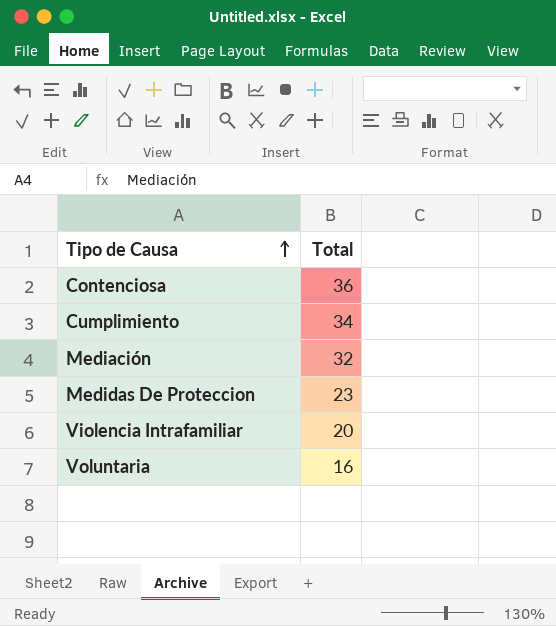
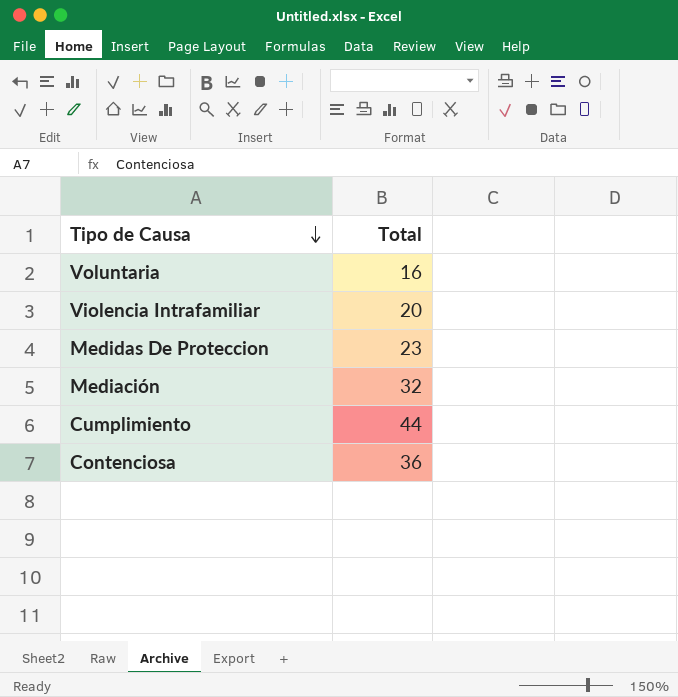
row order: Tipo de Causa ascending -> Tipo de Causa descending
Cumplimiento | Total: 34 -> 44

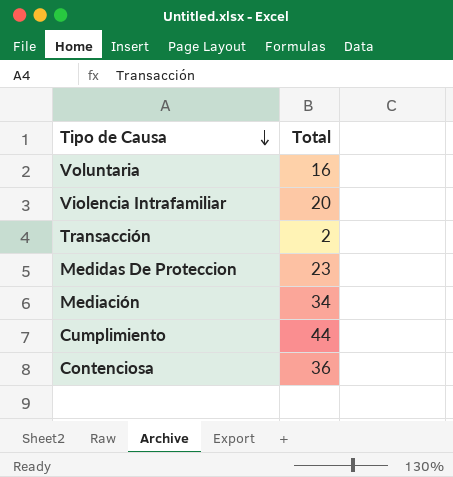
row Transacción: none -> 2
Mediación | Total: 32 -> 34

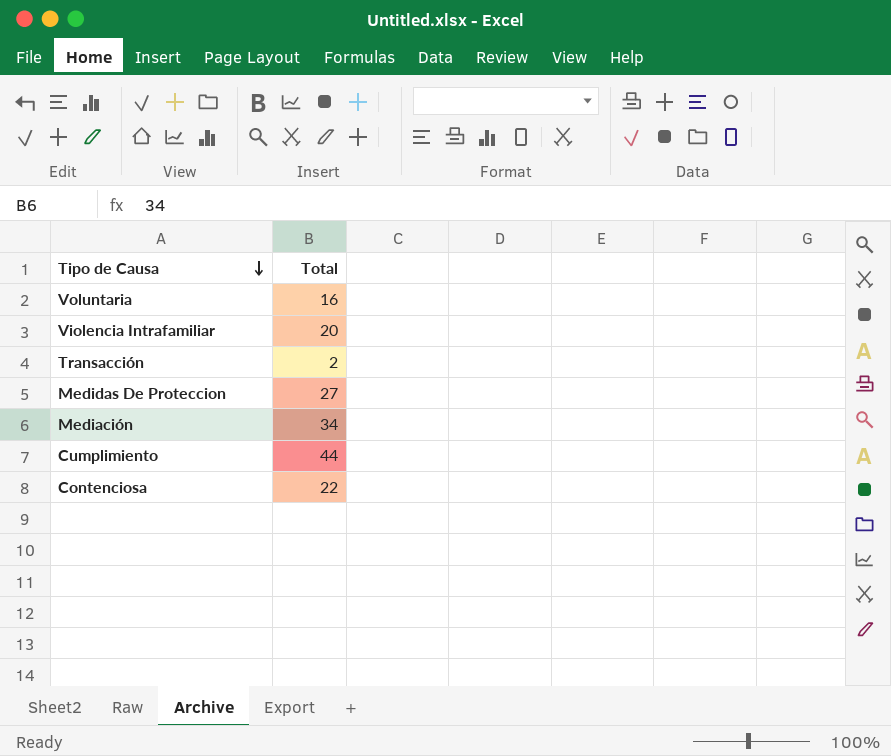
Medidas De Proteccion | Total: 23 -> 27
Contenciosa | Total: 36 -> 22

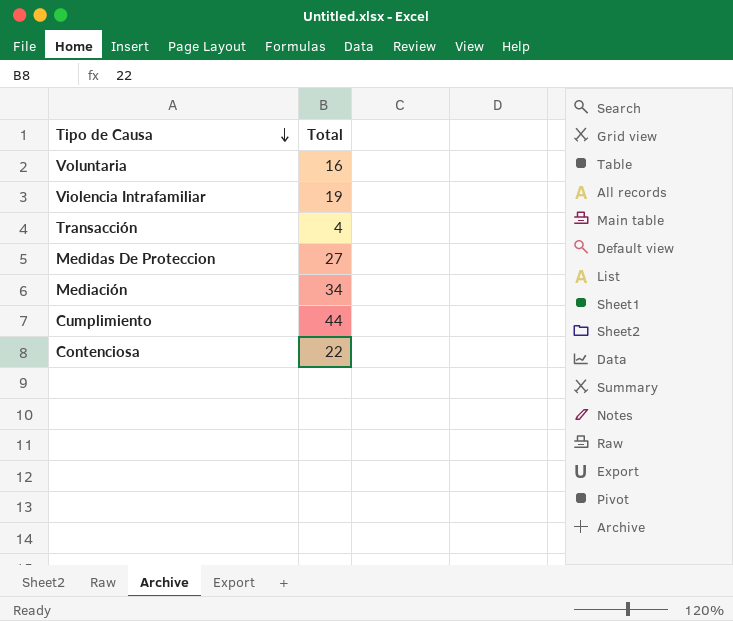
Violencia Intrafamiliar | Total: 20 -> 19
Transacción | Total: 2 -> 4

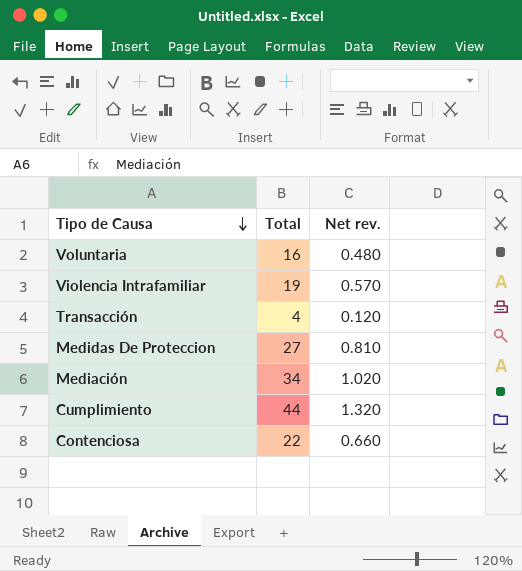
column Net rev. | formula: none -> [Total] * 0.03

